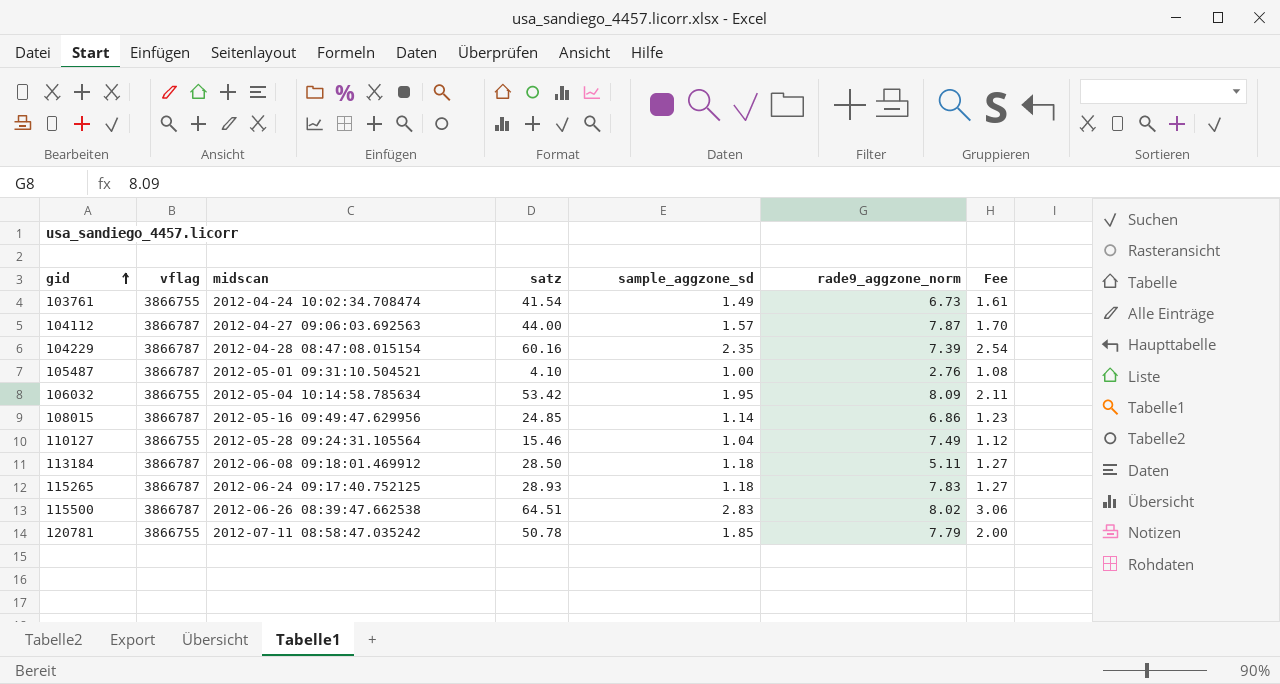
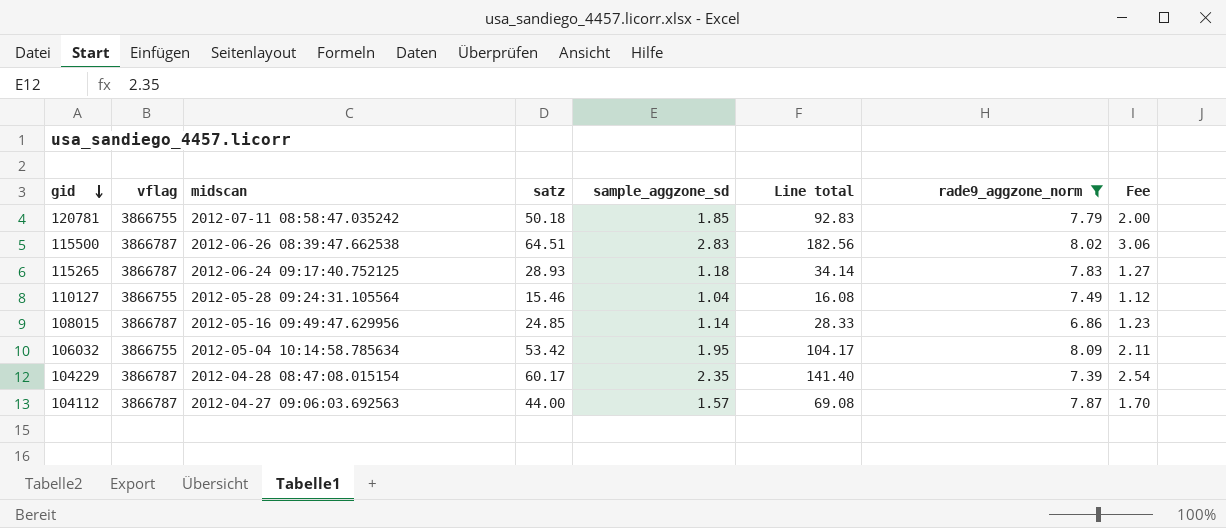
filter: none -> rade9_aggzone_norm >= 6.86
row order: gid ascending -> gid descending
column Line total | formula: none -> [satz] * [sample_aggzone_sd]
120781 | satz: 50.78 -> 50.18
104229 | satz: 60.16 -> 60.17

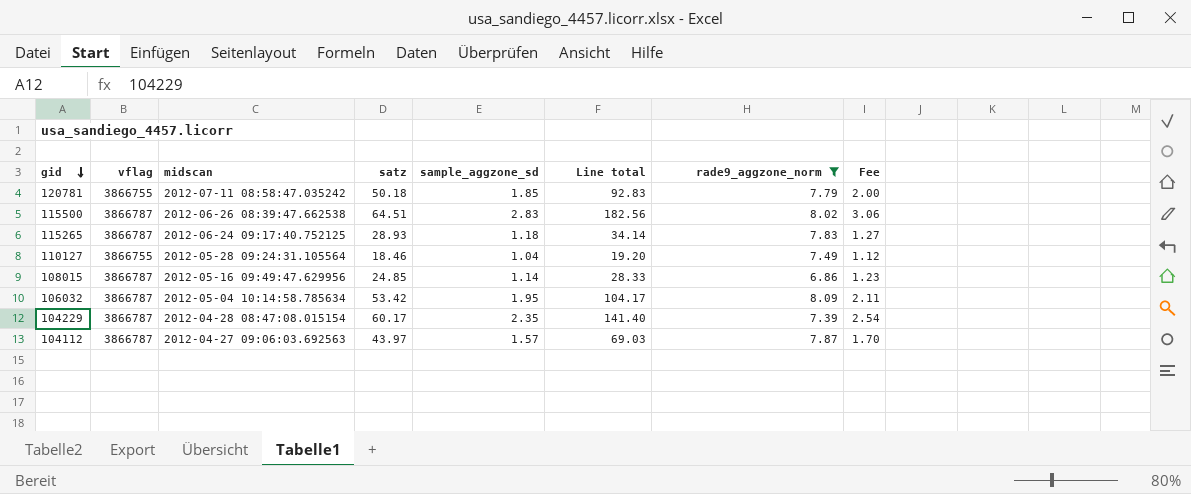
110127 | satz: 15.46 -> 18.46
110127 | Line total: 16.08 -> 19.20
106032 | vflag: 3866755 -> 3866787
104112 | satz: 44.00 -> 43.97
104112 | Line total: 69.08 -> 69.03

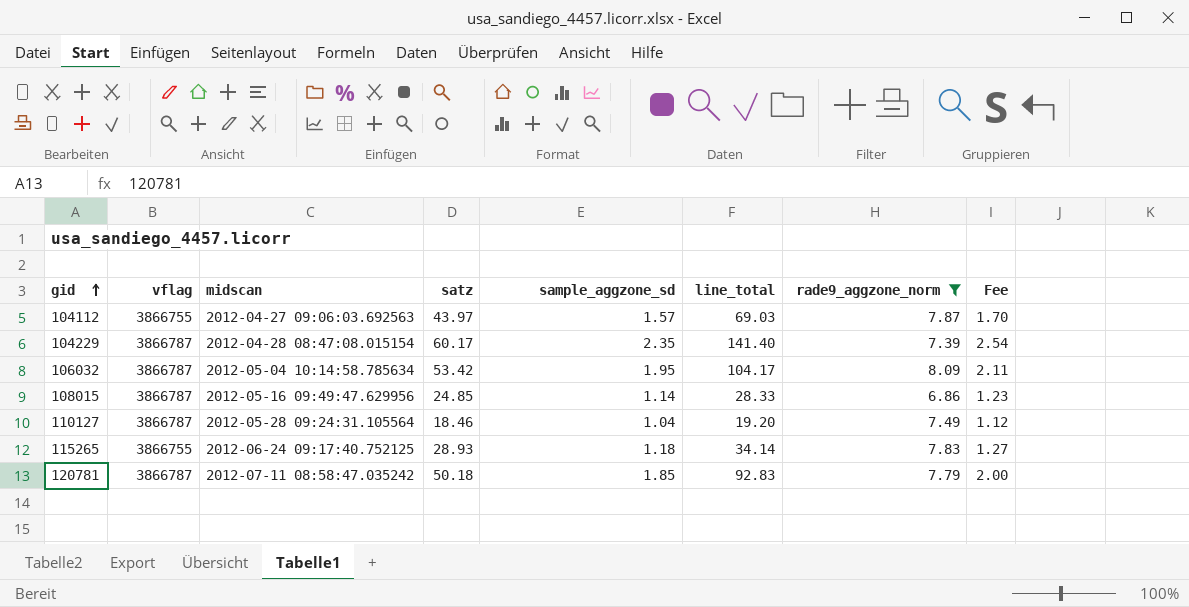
row order: gid descending -> gid ascending
column name: Line total -> line_total
row 115500: 3866787 | 2012-06-26 08:39:47.662538 | 64.51 | 2.83 | 182.56 | 8.02 | 3.06 -> none
104112 | vflag: 3866787 -> 3866755
110127 | vflag: 3866755 -> 3866787
115265 | vflag: 3866787 -> 3866755
120781 | vflag: 3866755 -> 3866787

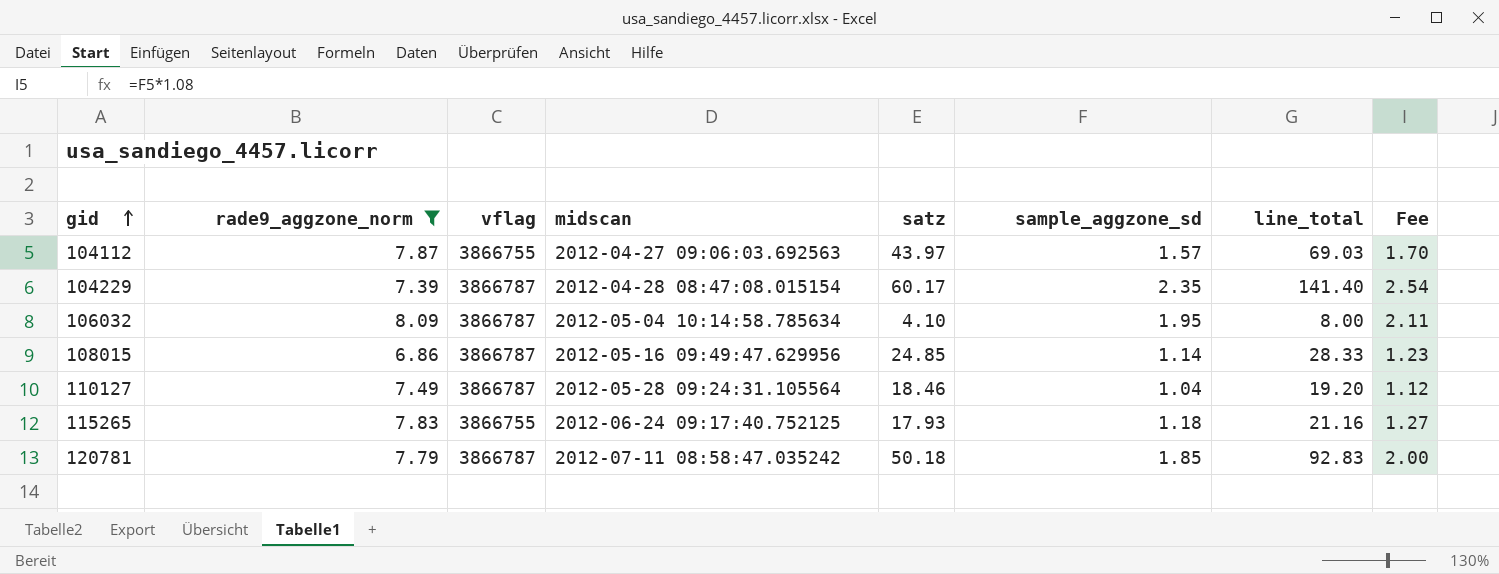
column rade9_aggzone_norm | position: 7 -> 2
106032 | satz: 53.42 -> 4.10
106032 | line_total: 104.17 -> 8.00
115265 | satz: 28.93 -> 17.93
115265 | line_total: 34.14 -> 21.16

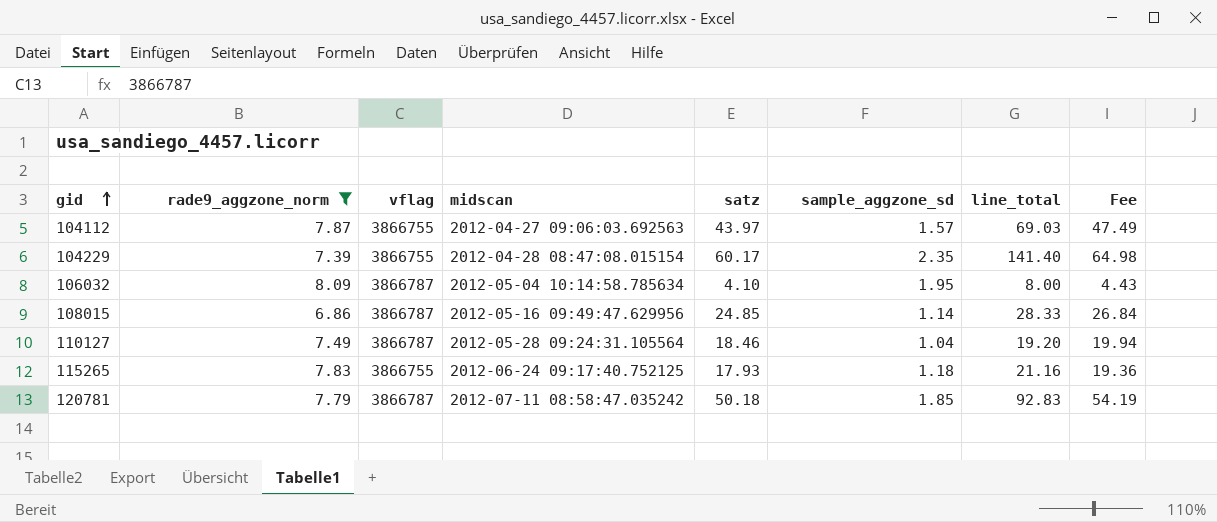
column Fee | formula: [sample_aggzone_sd] * 1.08 -> [satz] * 1.08
104229 | vflag: 3866787 -> 3866755

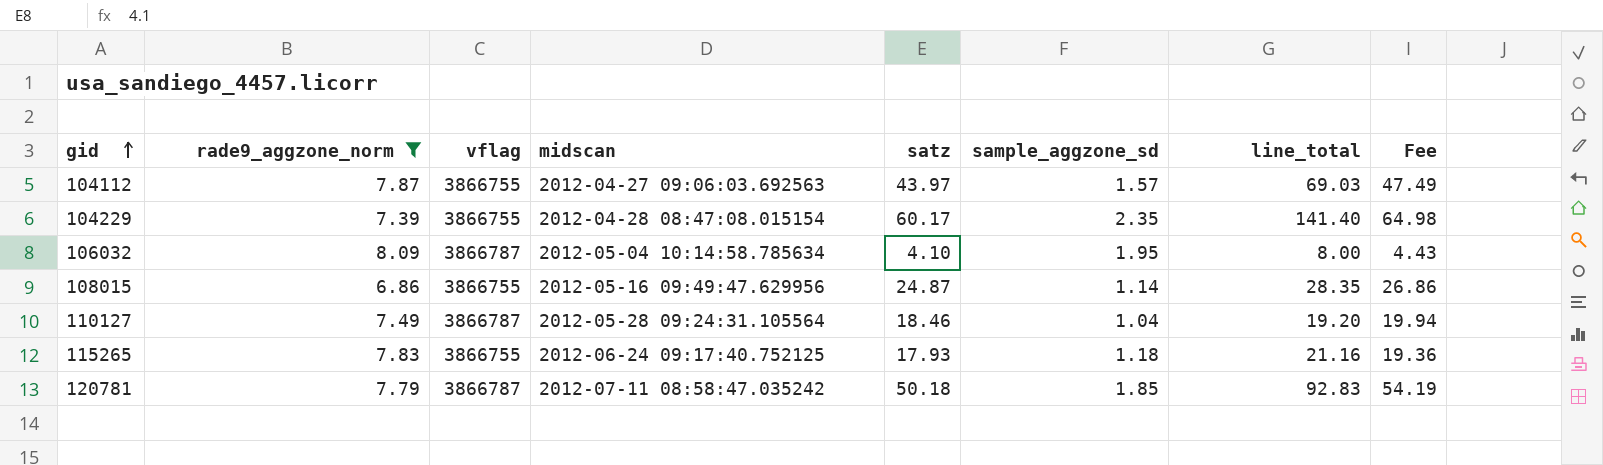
108015 | vflag: 3866787 -> 3866755
108015 | satz: 24.85 -> 24.87
108015 | line_total: 28.33 -> 28.35
108015 | Fee: 26.84 -> 26.86

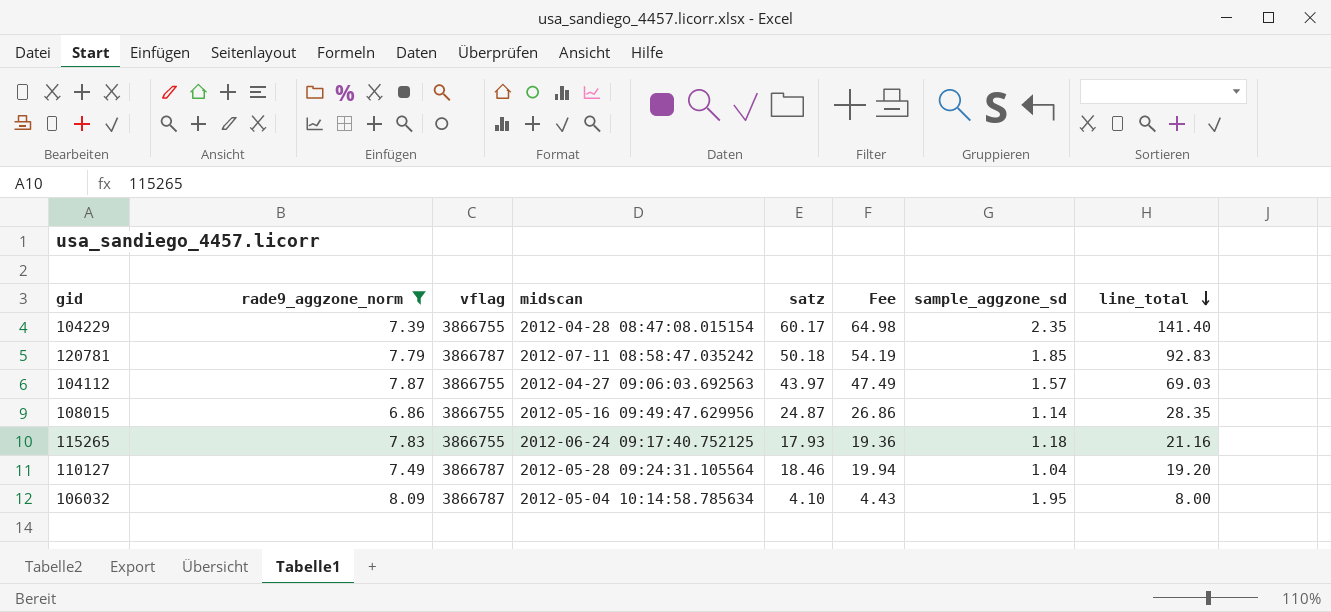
row order: gid ascending -> line_total descending
column Fee | position: 8 -> 6

